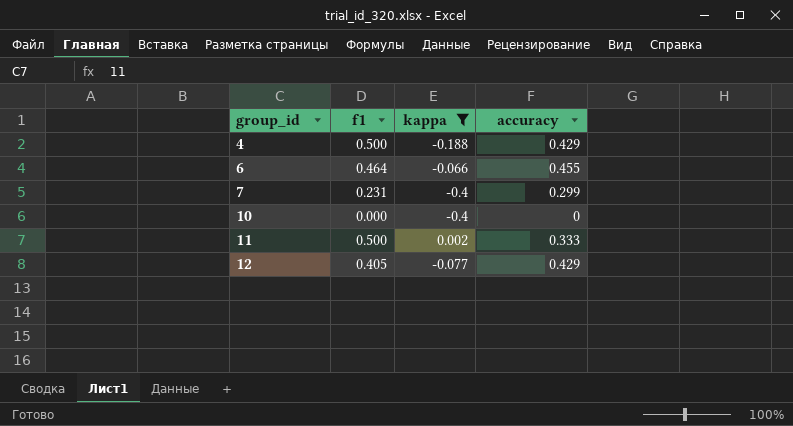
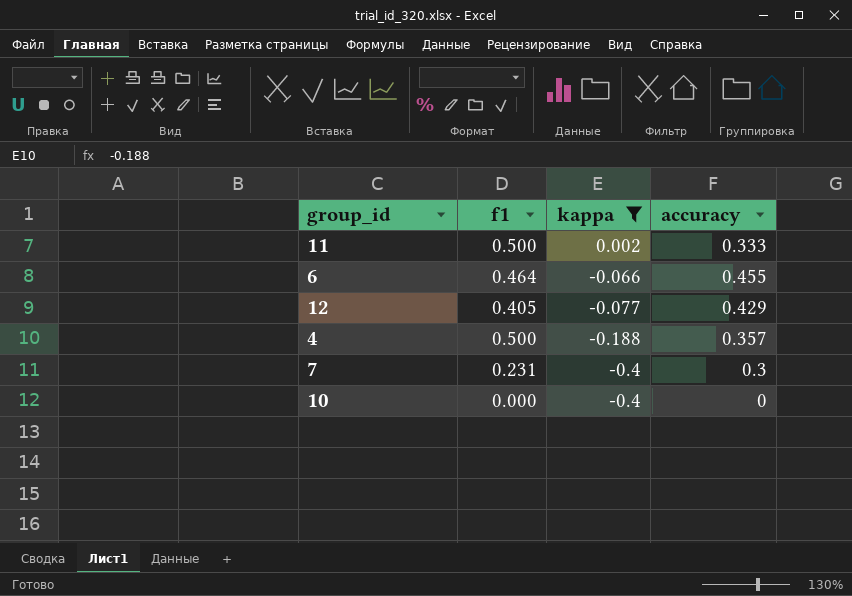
row order: group_id ascending -> kappa descending
4 | accuracy: 0.429 -> 0.357
7 | accuracy: 0.299 -> 0.3

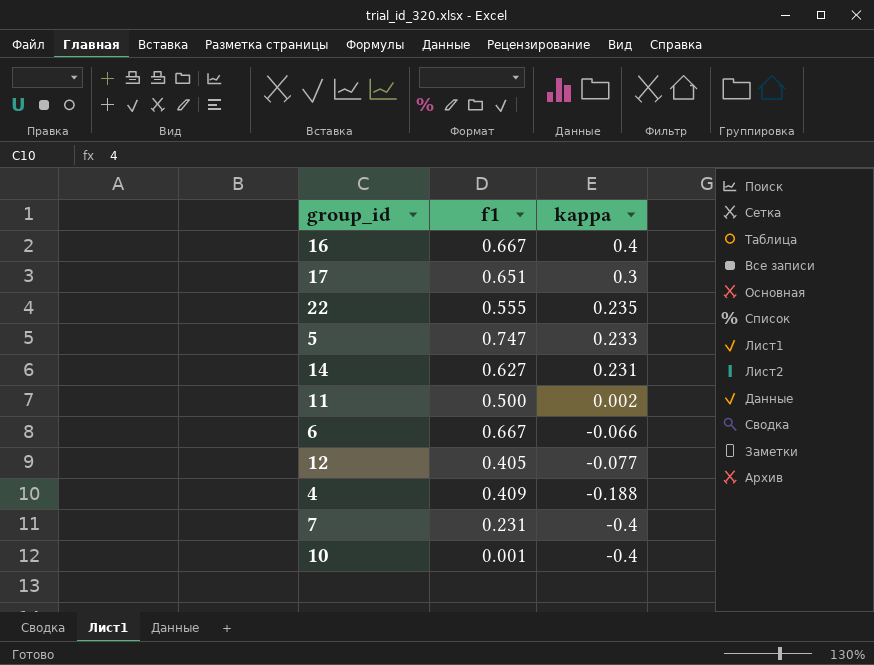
filter: kappa <= 0.002 -> none
column accuracy | position: 4 -> none
6 | f1: 0.464 -> 0.667
4 | f1: 0.500 -> 0.409
10 | f1: 0.000 -> 0.001

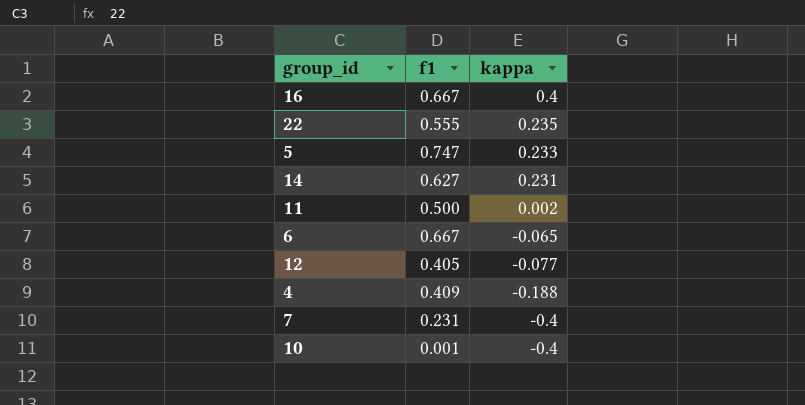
row 17: 0.651 | 0.3 -> none
6 | kappa: -0.066 -> -0.065

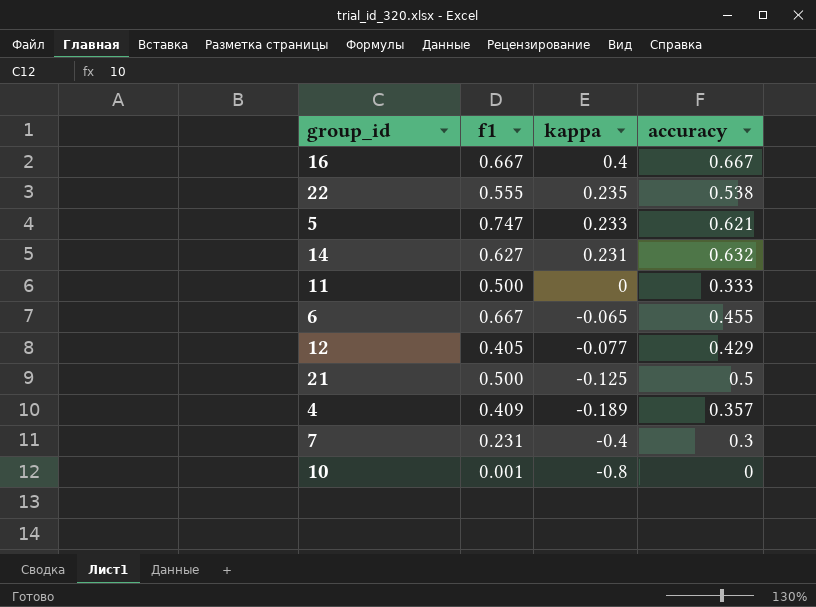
column accuracy | position: none -> 4
11 | kappa: 0.002 -> 0
row 21: none -> 0.500 | -0.125 | 0.5
4 | kappa: -0.188 -> -0.189
10 | kappa: -0.4 -> -0.8

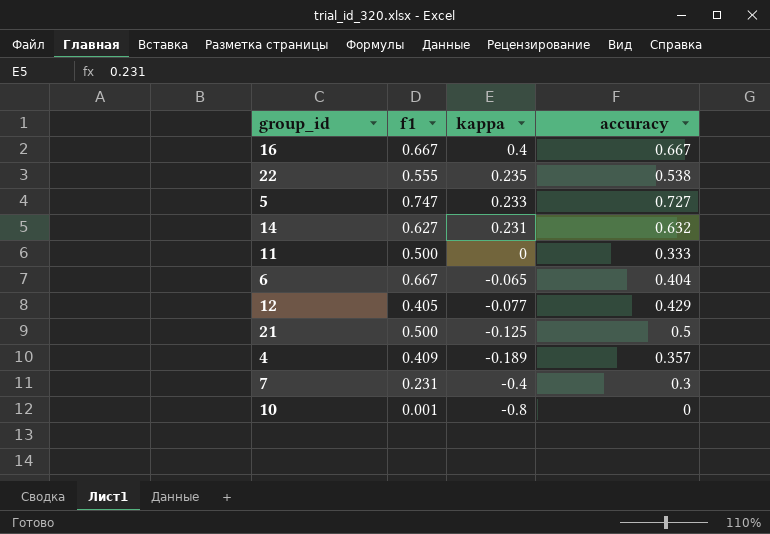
5 | accuracy: 0.621 -> 0.727
6 | accuracy: 0.455 -> 0.404

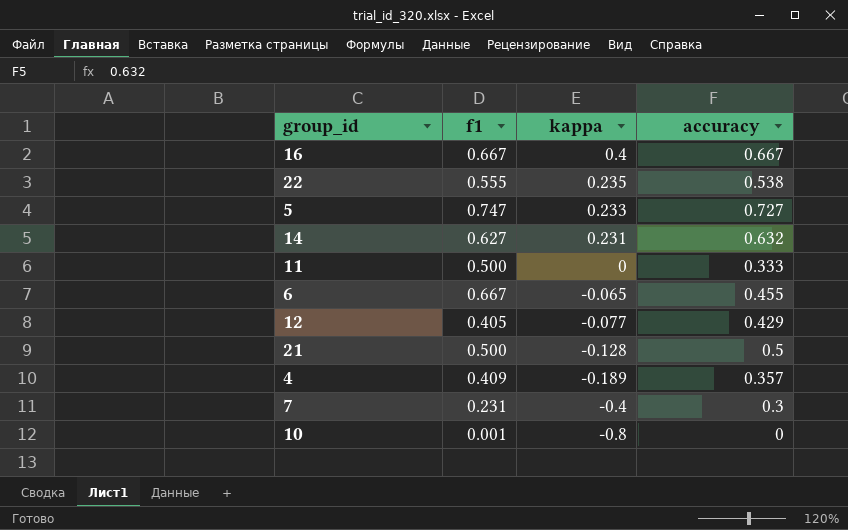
6 | accuracy: 0.404 -> 0.455
21 | kappa: -0.125 -> -0.128

